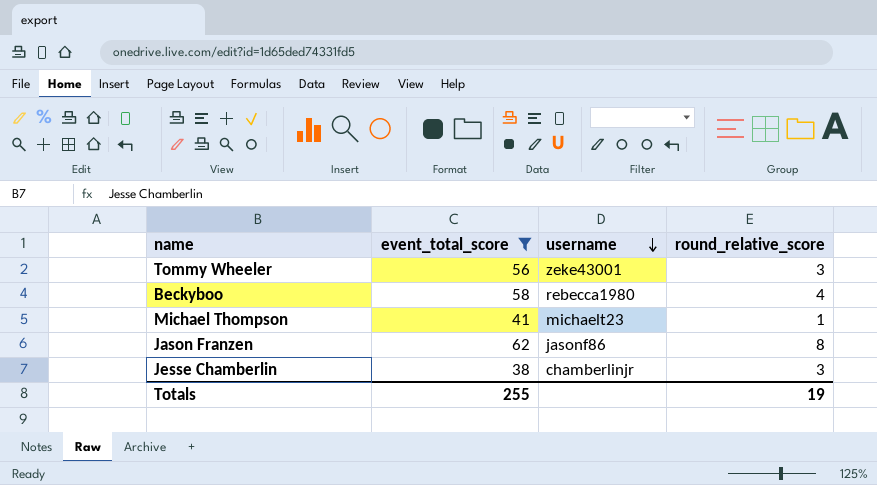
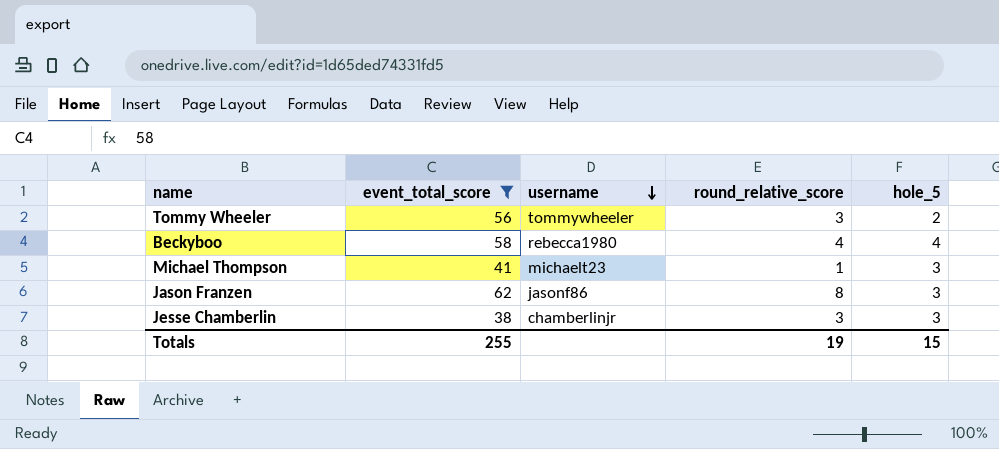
column hole_5 | position: none -> 5
Tommy Wheeler | username: zeke43001 -> tommywheeler

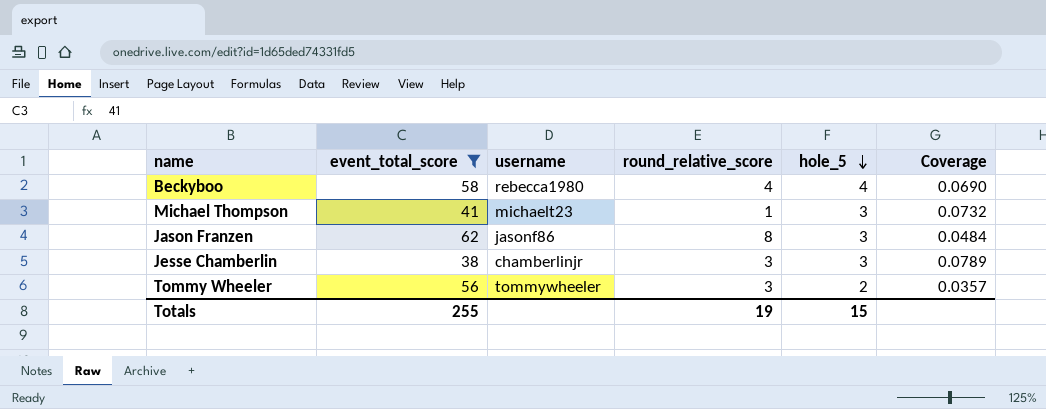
row order: username descending -> hole_5 descending
column Coverage | formula: none -> [hole_5] / [event_total_score]

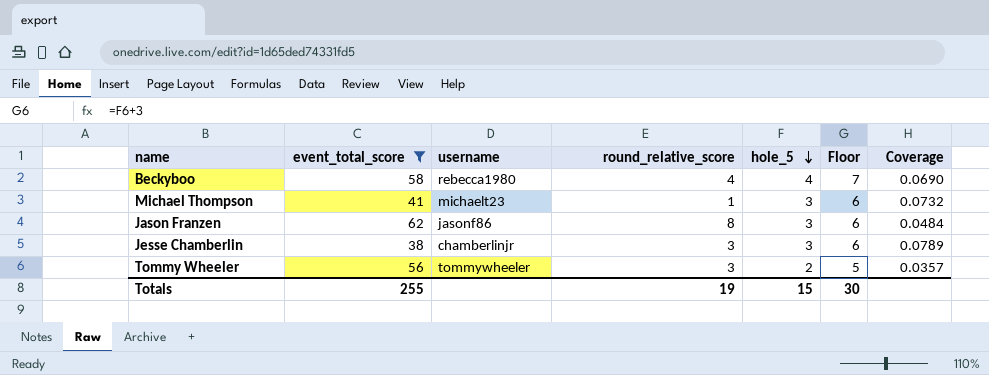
column Floor | formula: none -> [hole_5] + 3

